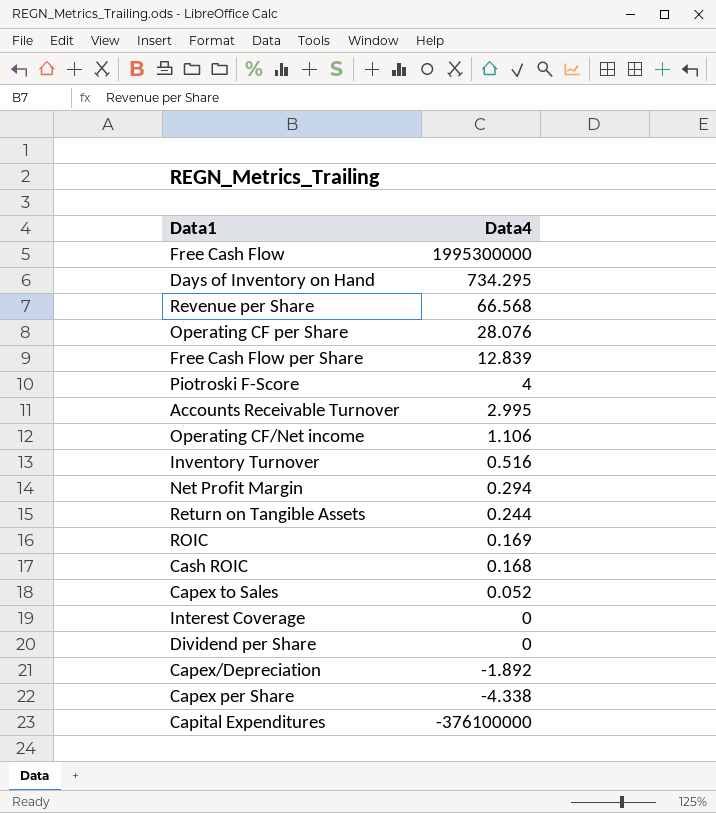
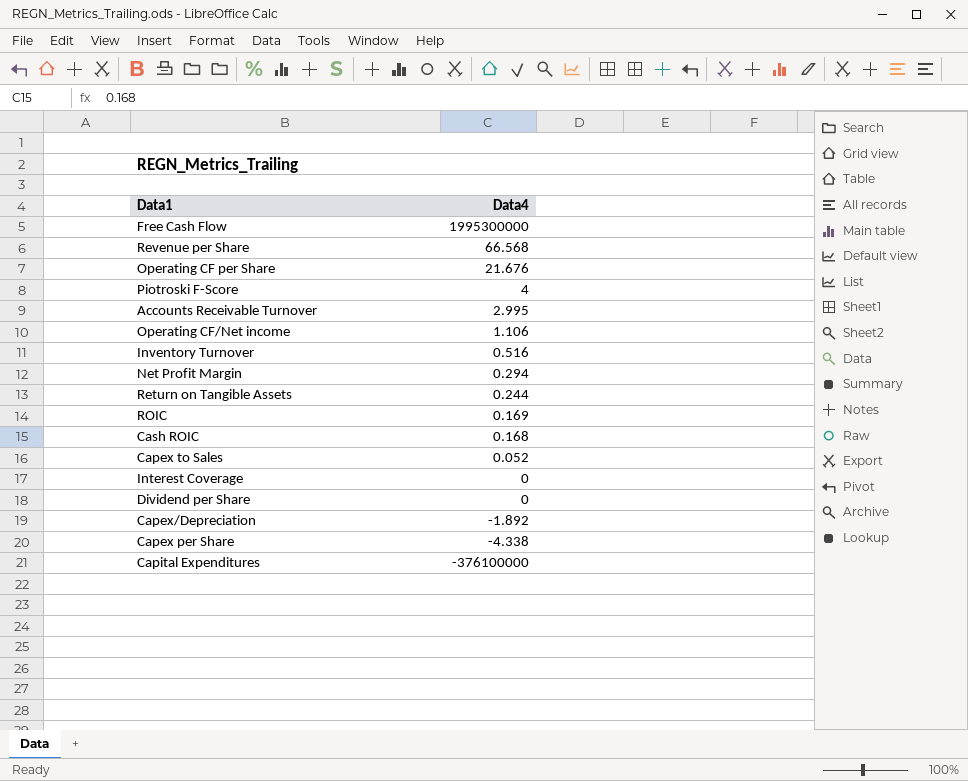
row Days of Inventory on Hand: 734.295 -> none
row Free Cash Flow per Share: 12.839 -> none
Operating CF per Share | Data4: 28.076 -> 21.676

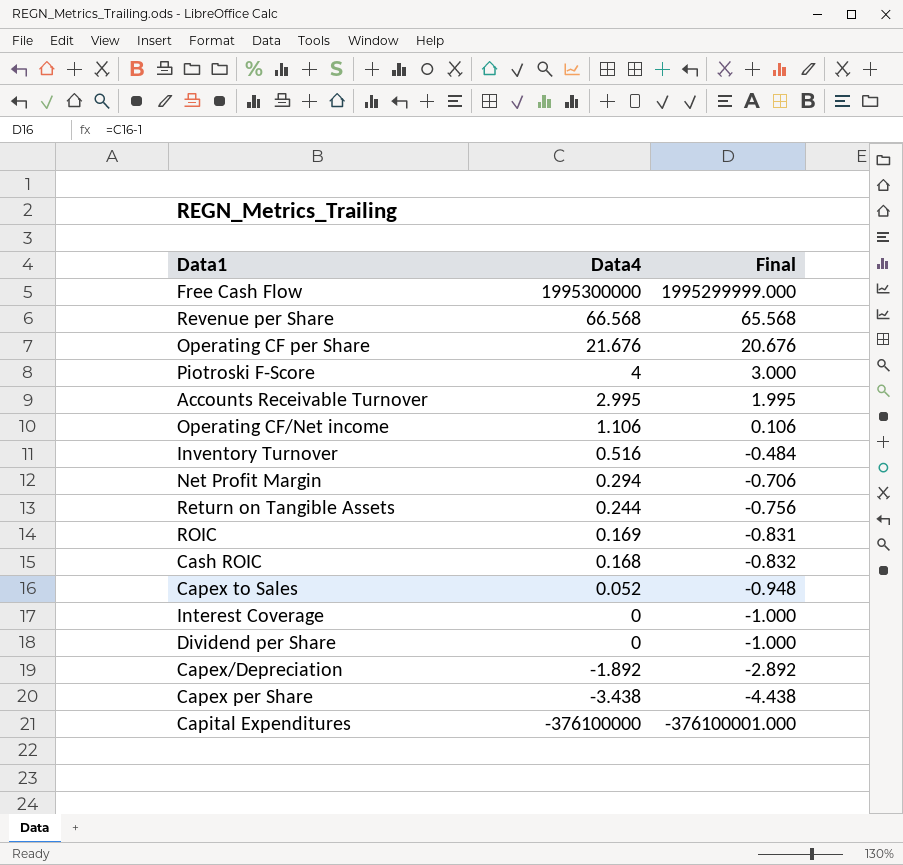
column Final | formula: none -> [Data4] - 1
Capex per Share | Data4: -4.338 -> -3.438

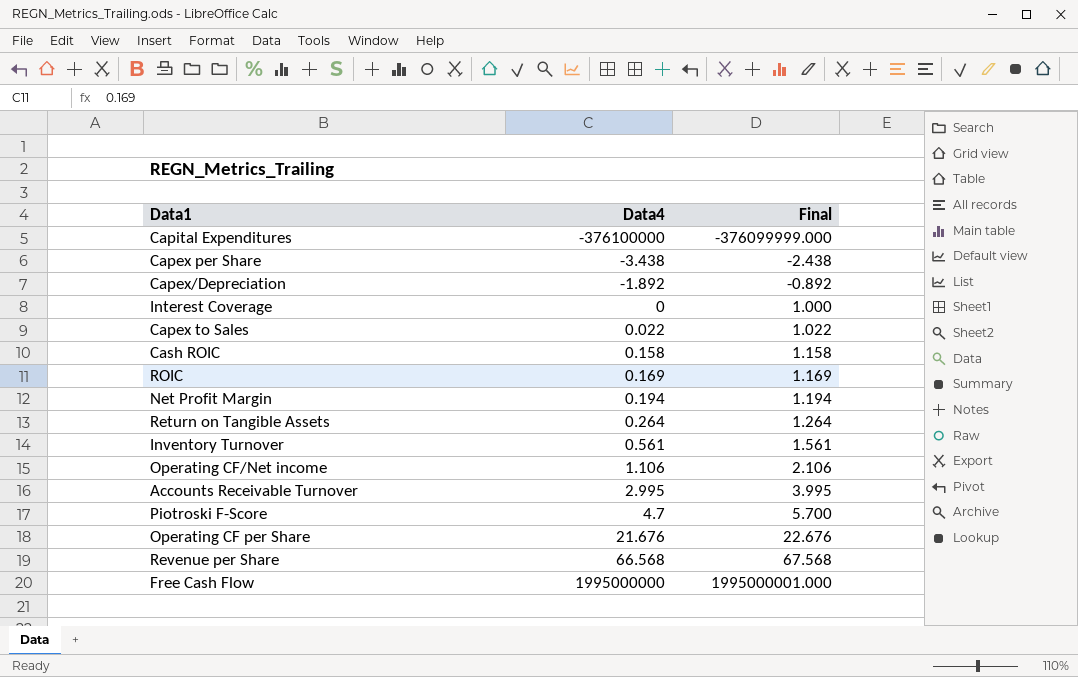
row order: Data4 descending -> Data4 ascending
column Final | formula: [Data4] - 1 -> [Data4] + 1
row Dividend per Share: 0 | -1.000 -> none
Capex to Sales | Data4: 0.052 -> 0.022
Cash ROIC | Data4: 0.168 -> 0.158
Net Profit Margin | Data4: 0.294 -> 0.194
Return on Tangible Assets | Data4: 0.244 -> 0.264
Inventory Turnover | Data4: 0.516 -> 0.561
Piotroski F-Score | Data4: 4 -> 4.7
Free Cash Flow | Data4: 1995300000 -> 1995000000

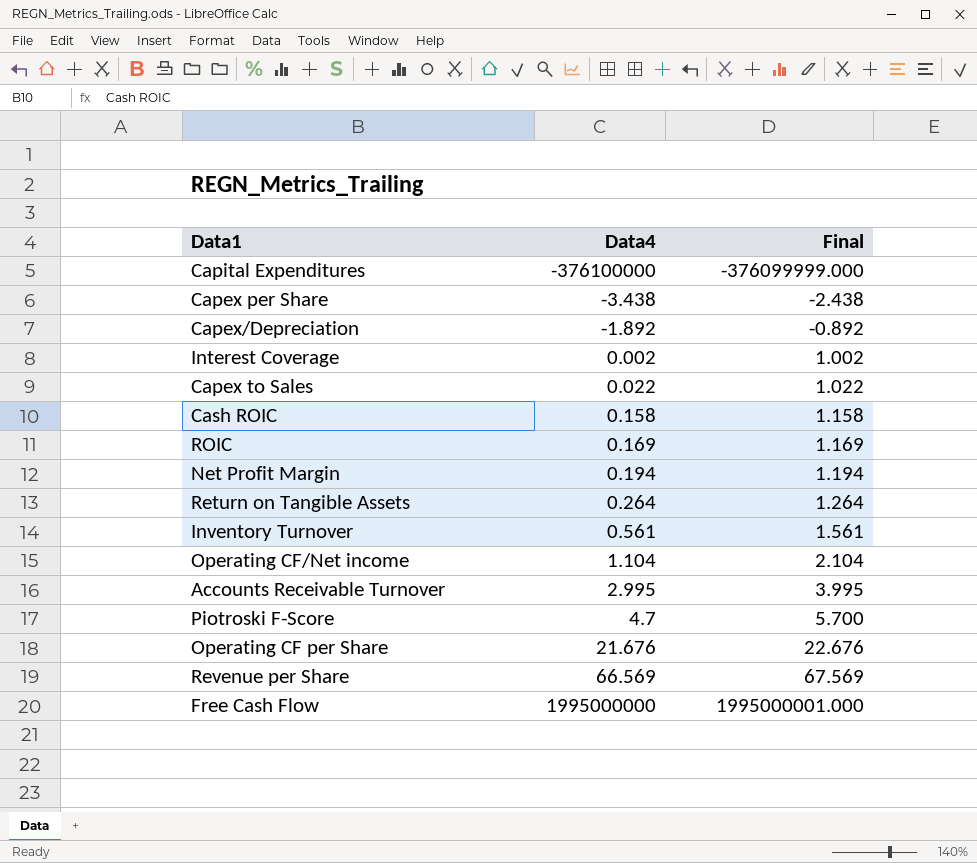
Interest Coverage | Data4: 0 -> 0.002
Interest Coverage | Final: 1.000 -> 1.002
Operating CF/Net income | Data4: 1.106 -> 1.104
Operating CF/Net income | Final: 2.106 -> 2.104
Revenue per Share | Data4: 66.568 -> 66.569
Revenue per Share | Final: 67.568 -> 67.569

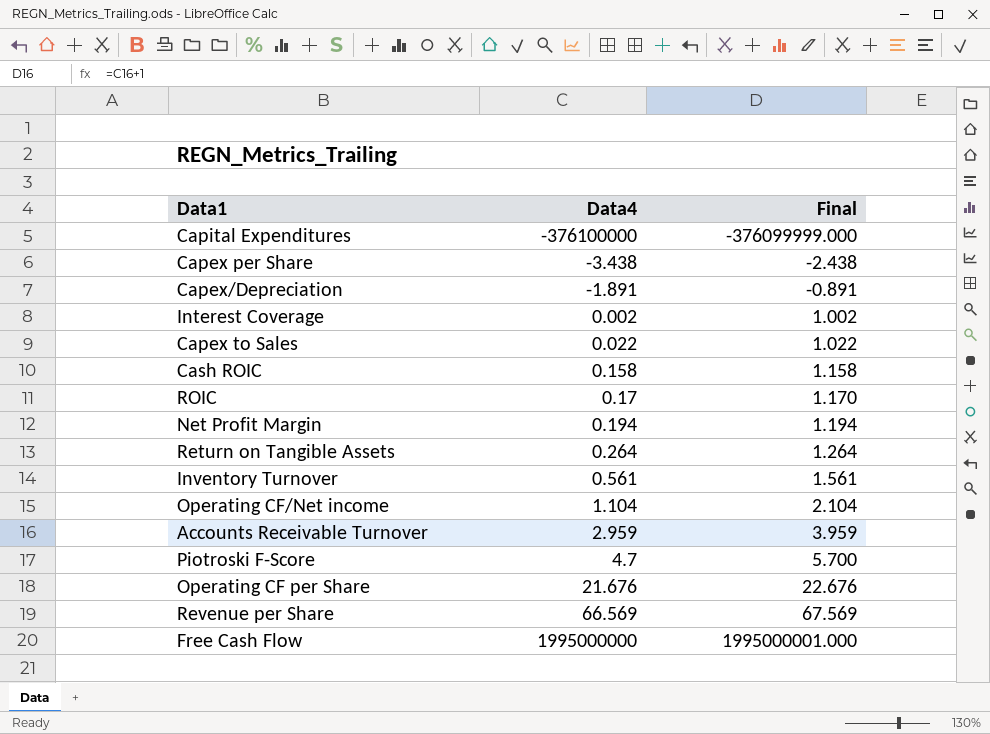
Capex/Depreciation | Data4: -1.892 -> -1.891
Capex/Depreciation | Final: -0.892 -> -0.891
ROIC | Data4: 0.169 -> 0.17
ROIC | Final: 1.169 -> 1.170
Accounts Receivable Turnover | Data4: 2.995 -> 2.959
Accounts Receivable Turnover | Final: 3.995 -> 3.959

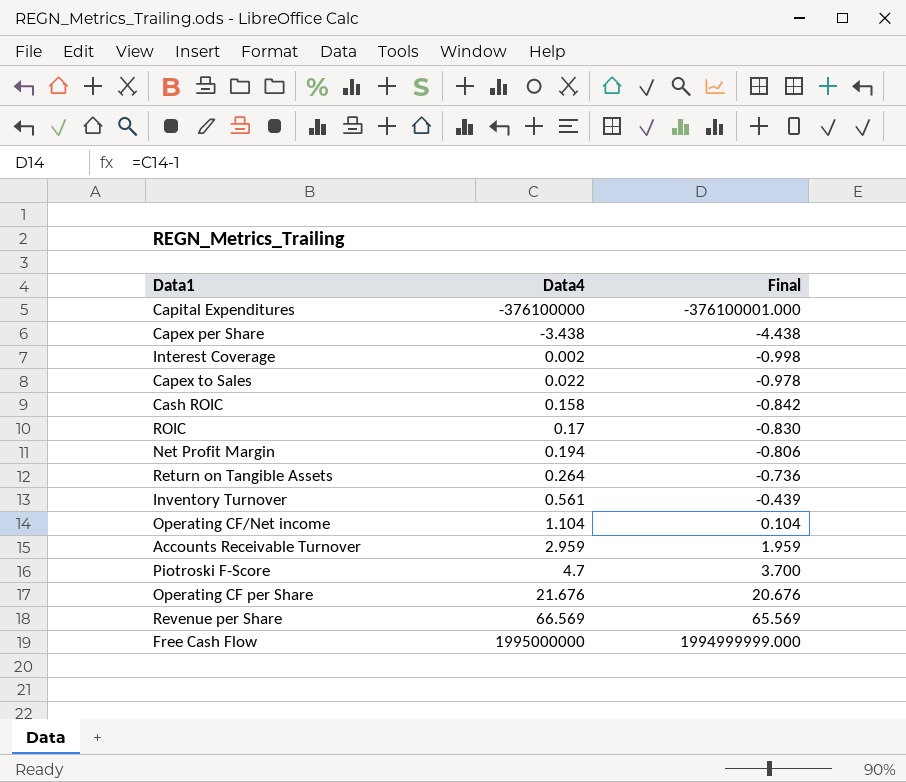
column Final | formula: [Data4] + 1 -> [Data4] - 1
row Capex/Depreciation: -1.891 | -0.891 -> none

